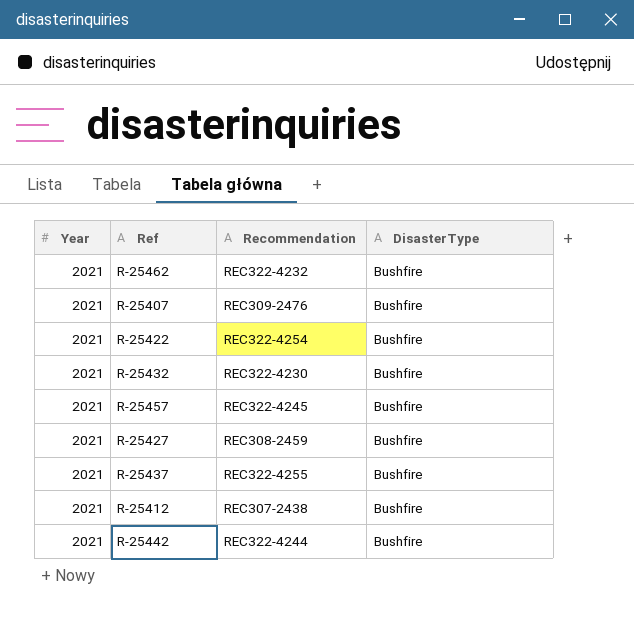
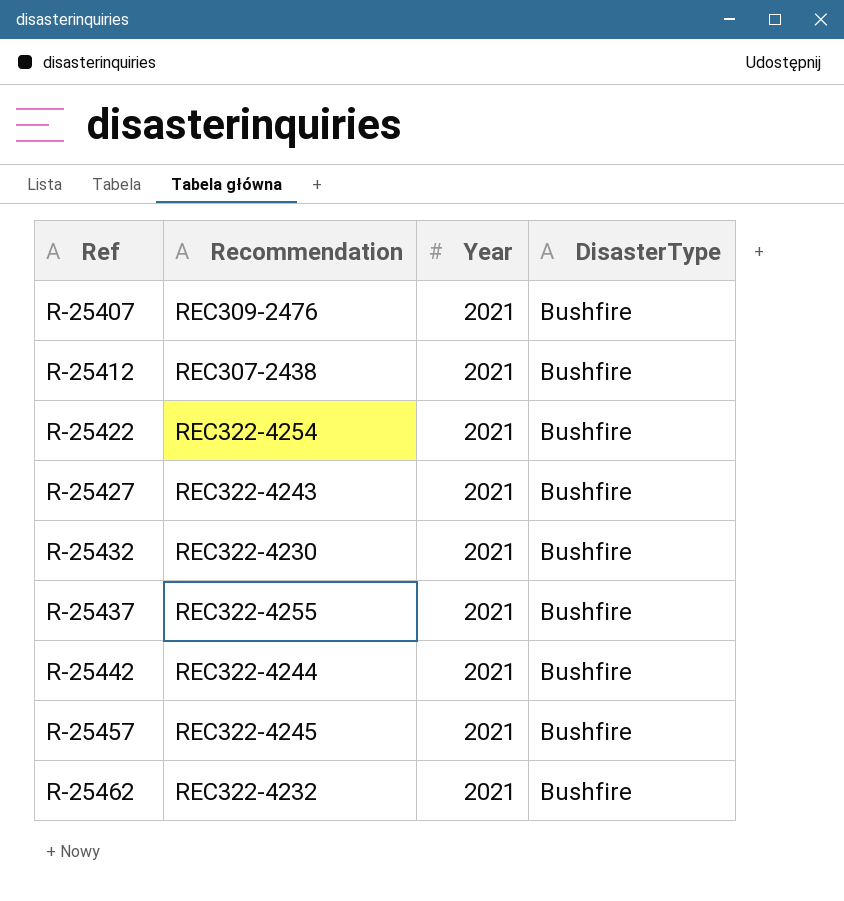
row order: none -> Ref ascending
column Year | position: 1 -> 3
R-25427 | Recommendation: REC308-2459 -> REC322-4243

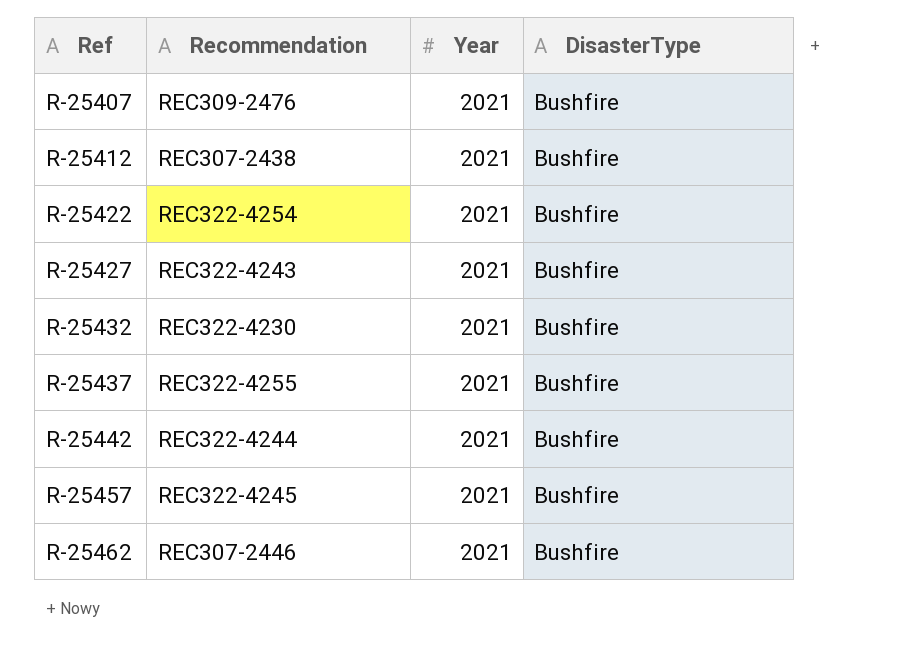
R-25462 | Recommendation: REC322-4232 -> REC307-2446

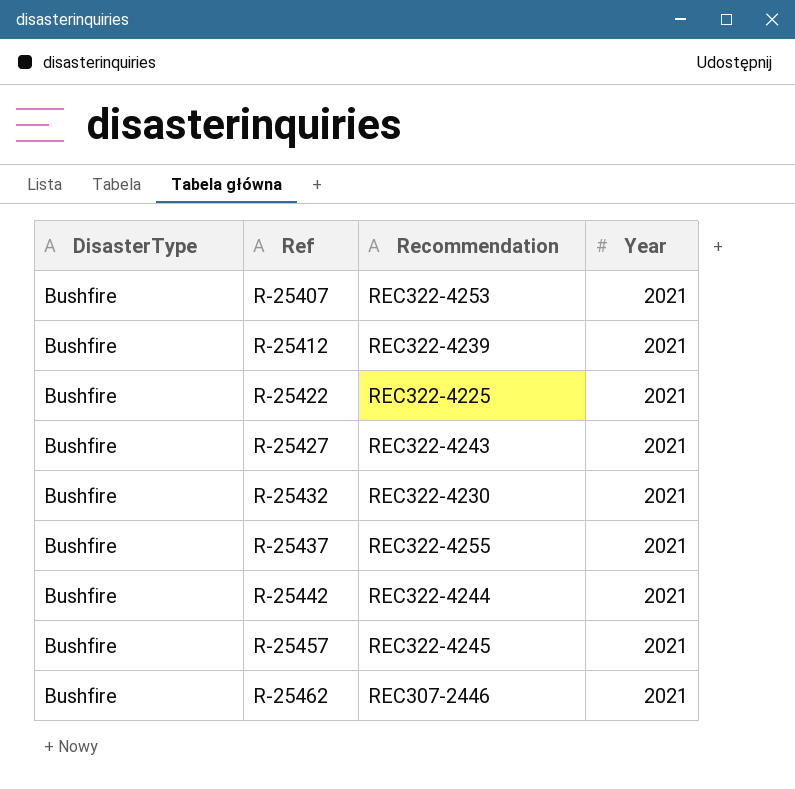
column DisasterType | position: 4 -> 1
R-25407 | Recommendation: REC309-2476 -> REC322-4253
R-25412 | Recommendation: REC307-2438 -> REC322-4239
R-25422 | Recommendation: REC322-4254 -> REC322-4225

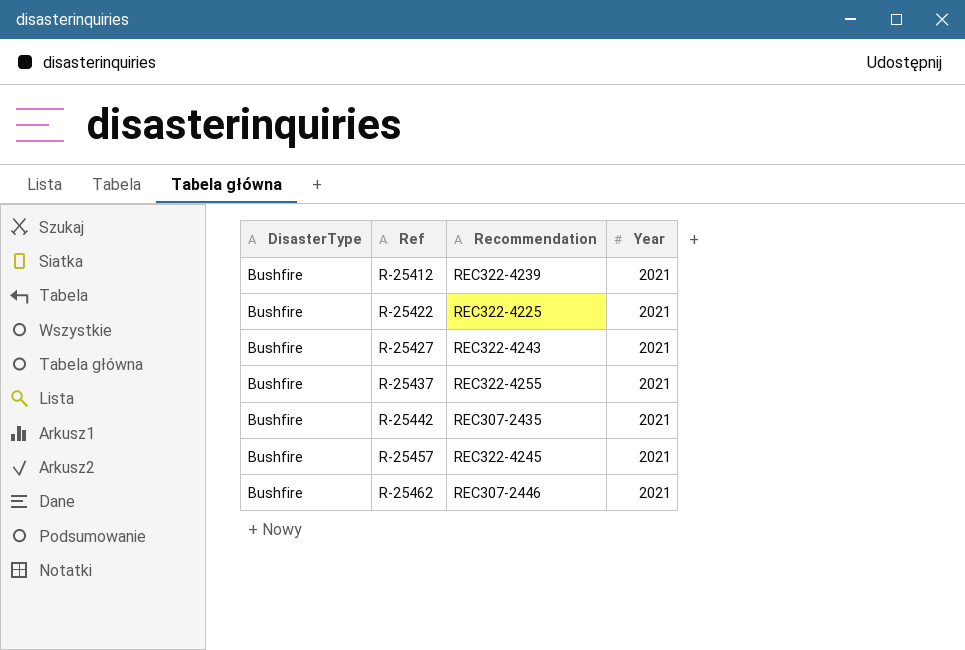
row R-25407: Bushfire | REC322-4253 | 2021 -> none
row R-25432: Bushfire | REC322-4230 | 2021 -> none
R-25442 | Recommendation: REC322-4244 -> REC307-2435

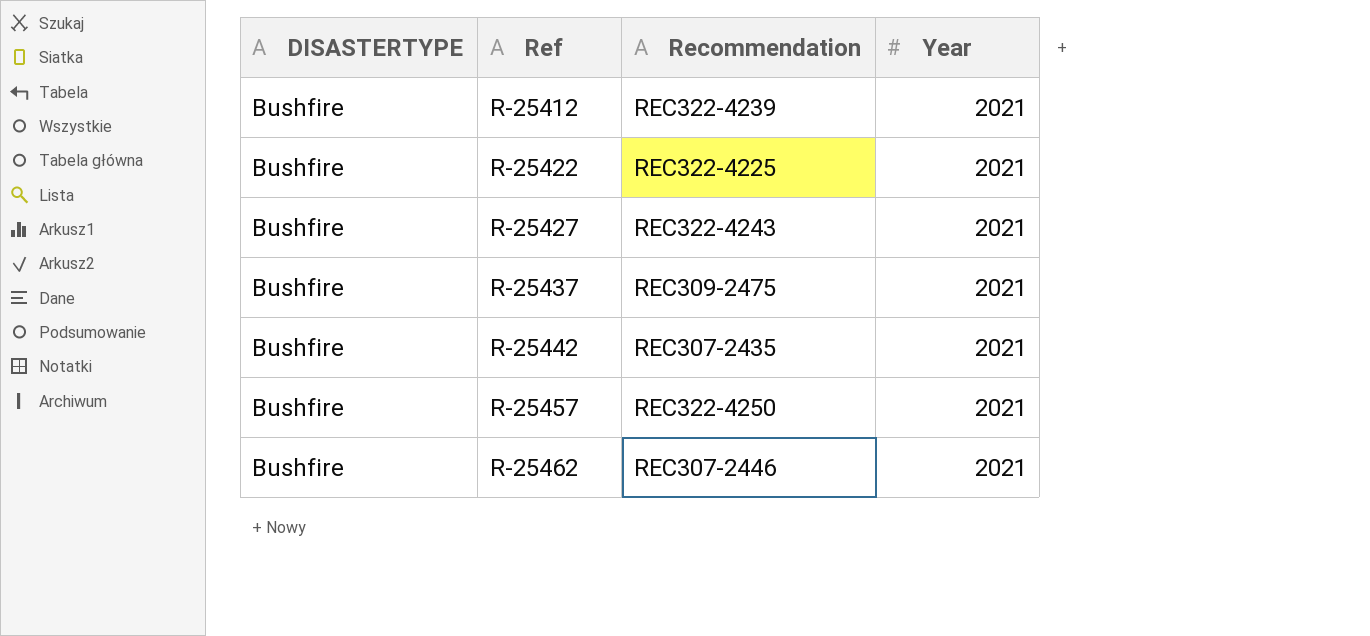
column name: DisasterType -> DISASTERTYPE
R-25437 | Recommendation: REC322-4255 -> REC309-2475
R-25457 | Recommendation: REC322-4245 -> REC322-4250

